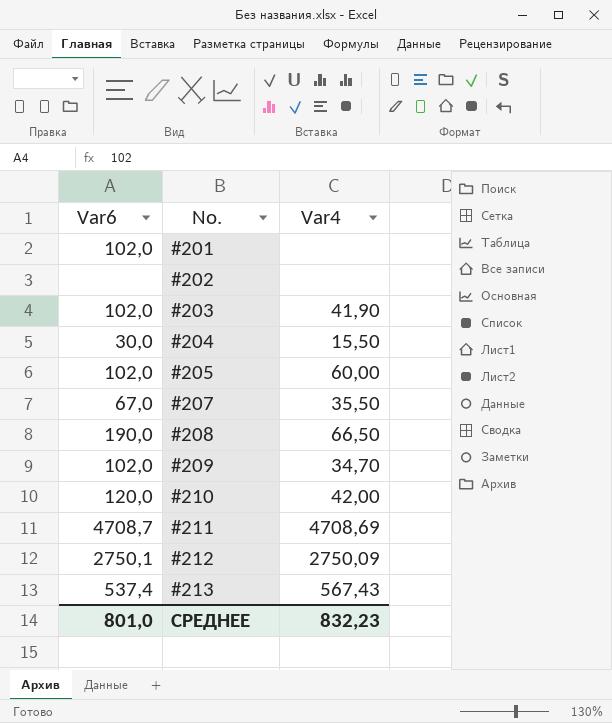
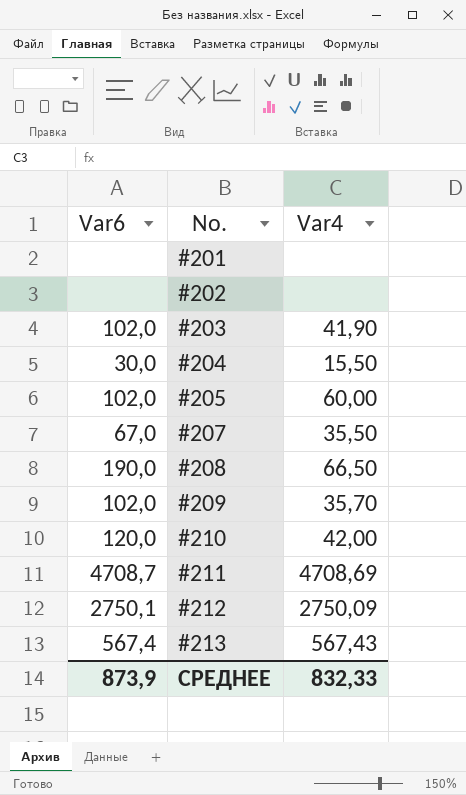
#201 | Var6: 102,0 -> none
#209 | Var4: 34,70 -> 35,70
#213 | Var6: 537,4 -> 567,4
СРЕДНЕЕ | Var6: 801,0 -> 873,9
СРЕДНЕЕ | Var4: 832,23 -> 832,33

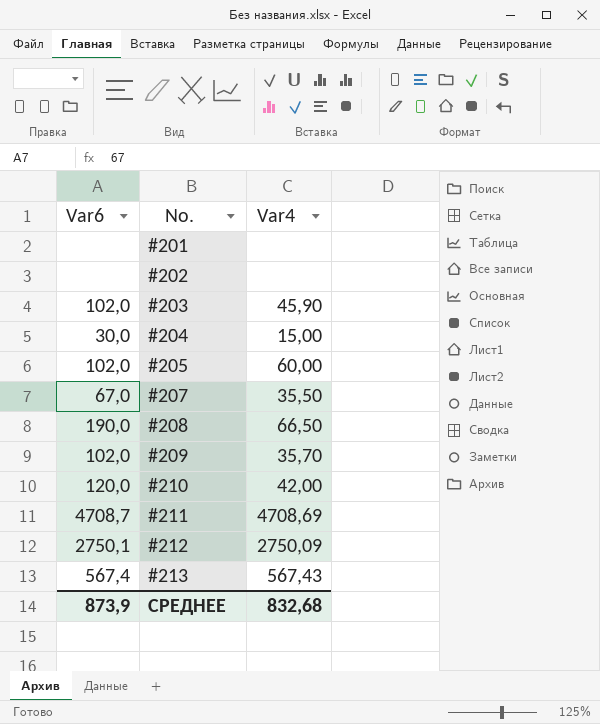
#203 | Var4: 41,90 -> 45,90
#204 | Var4: 15,50 -> 15,00
СРЕДНЕЕ | Var4: 832,33 -> 832,68

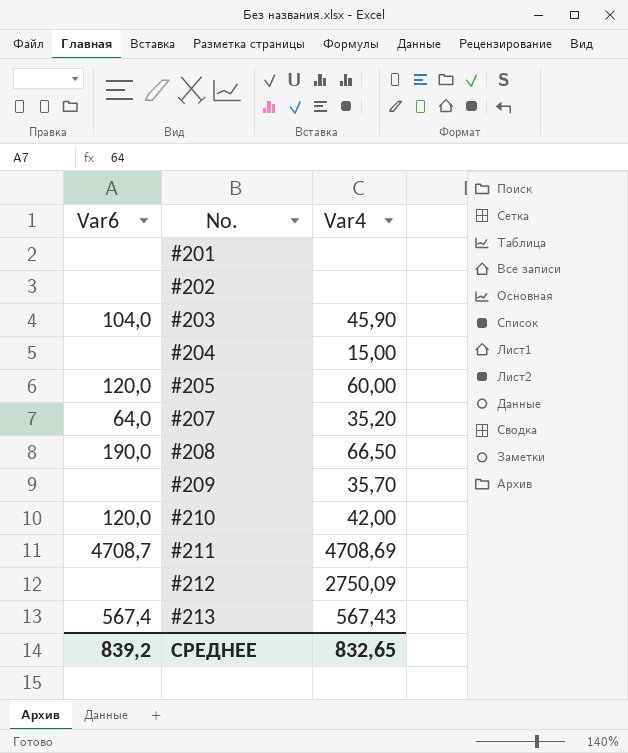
#203 | Var6: 102,0 -> 104,0
#204 | Var6: 30,0 -> none
#205 | Var6: 102,0 -> 120,0
#207 | Var6: 67,0 -> 64,0
#207 | Var4: 35,50 -> 35,20
#209 | Var6: 102,0 -> none
#212 | Var6: 2750,1 -> none
СРЕДНЕЕ | Var6: 873,9 -> 839,2
СРЕДНЕЕ | Var4: 832,68 -> 832,65

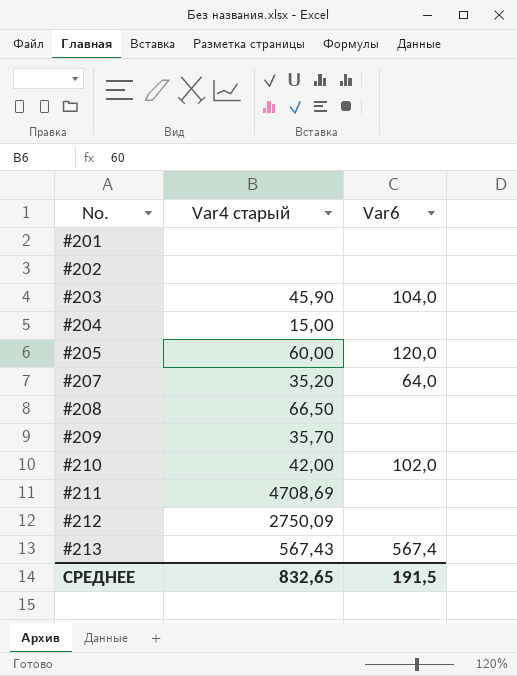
column name: Var4 -> Var4 старый
column Var6 | position: 1 -> 3
#208 | Var6: 190,0 -> none
#210 | Var6: 120,0 -> 102,0
#211 | Var6: 4708,7 -> none
СРЕДНЕЕ | Var6: 839,2 -> 191,5

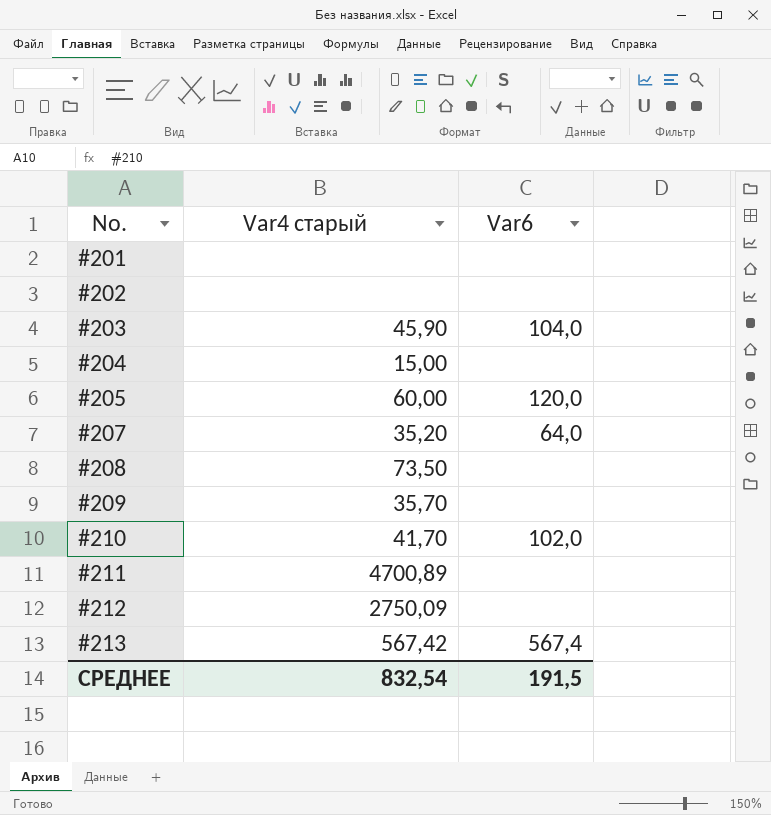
#208 | Var4 старый: 66,50 -> 73,50
#210 | Var4 старый: 42,00 -> 41,70
#211 | Var4 старый: 4708,69 -> 4700,89
#213 | Var4 старый: 567,43 -> 567,42
СРЕДНЕЕ | Var4 старый: 832,65 -> 832,54

